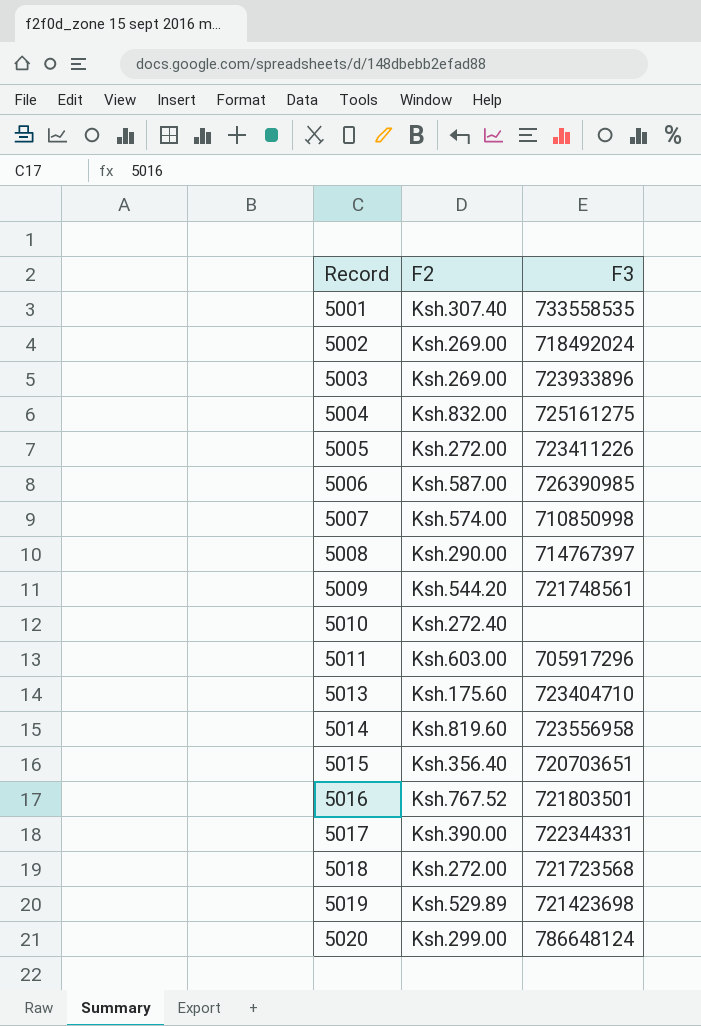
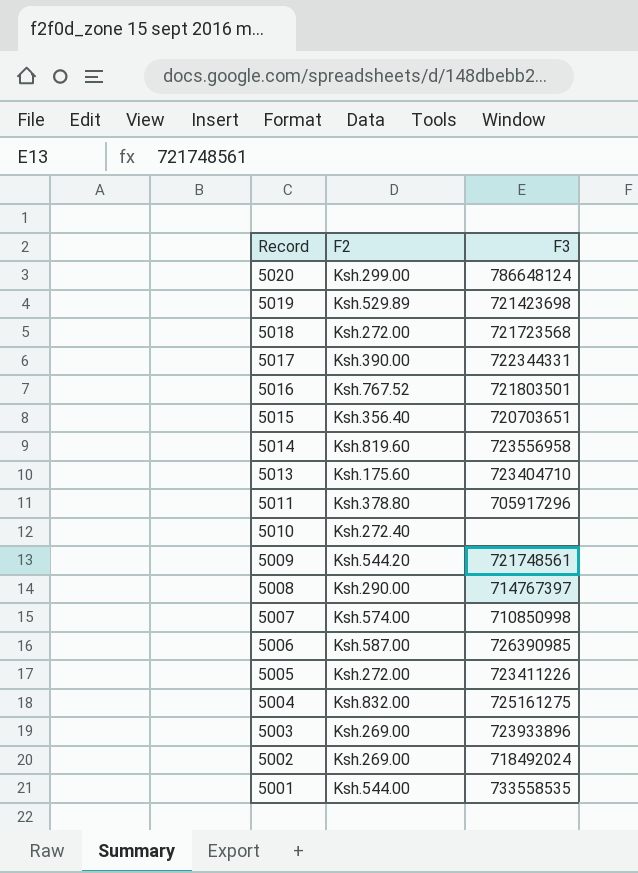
row order: Record ascending -> Record descending
5011 | F2: Ksh.603.00 -> Ksh.378.80
5001 | F2: Ksh.307.40 -> Ksh.544.00

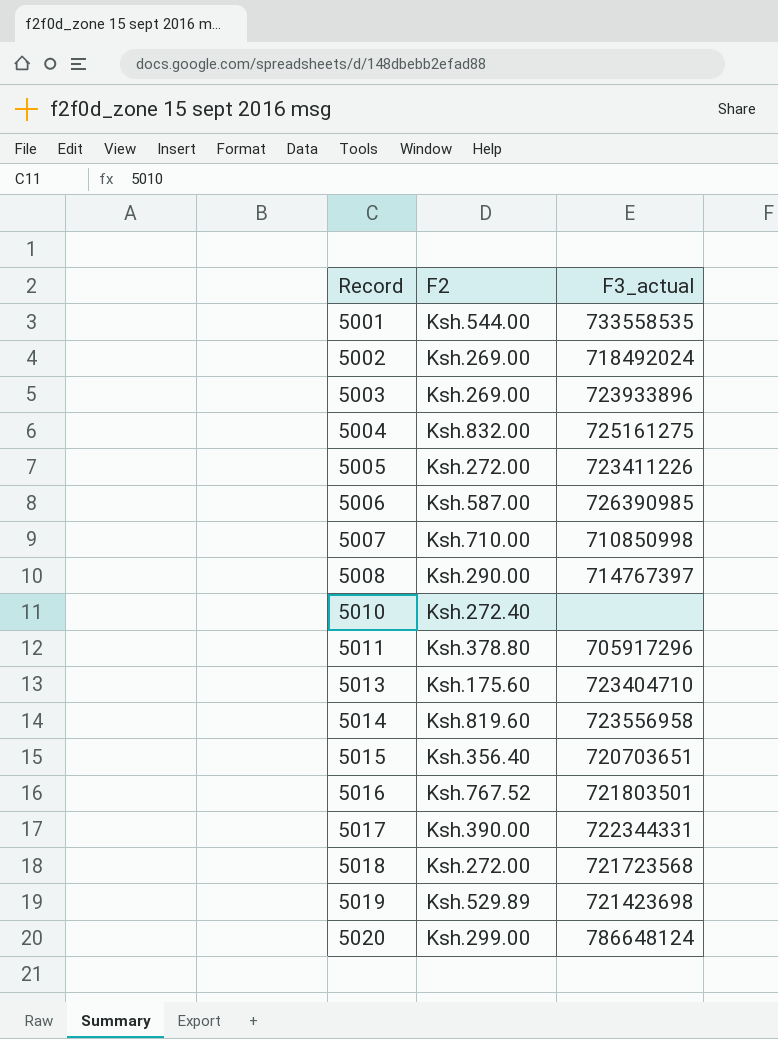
row order: Record descending -> Record ascending
column name: F3 -> F3_actual
row 5009: Ksh.544.20 | 721748561 -> none
5007 | F2: Ksh.574.00 -> Ksh.710.00

